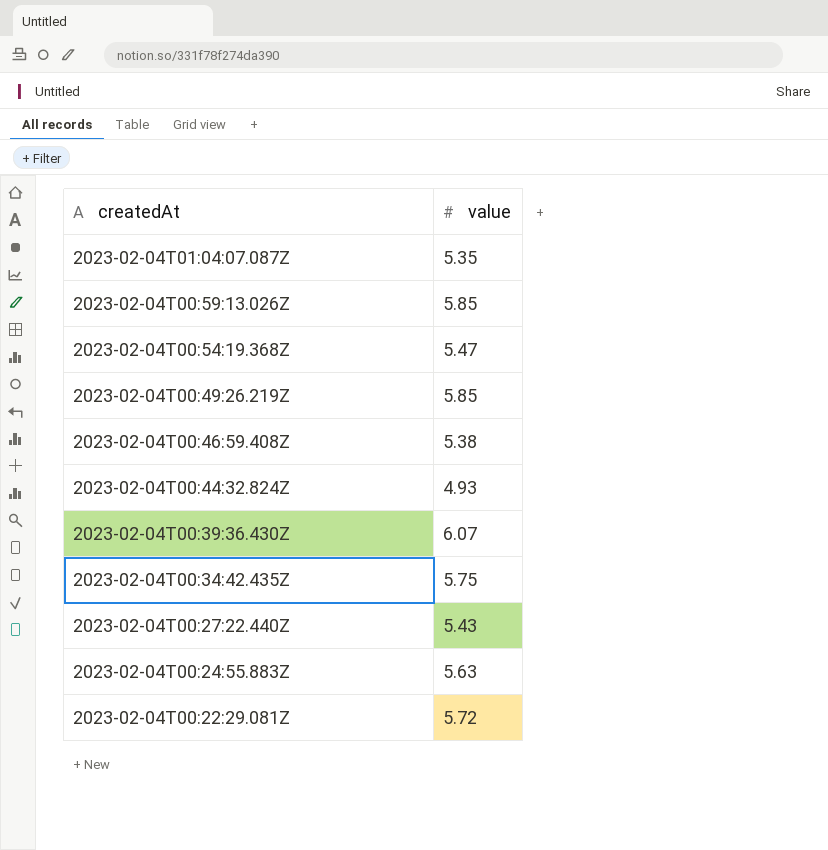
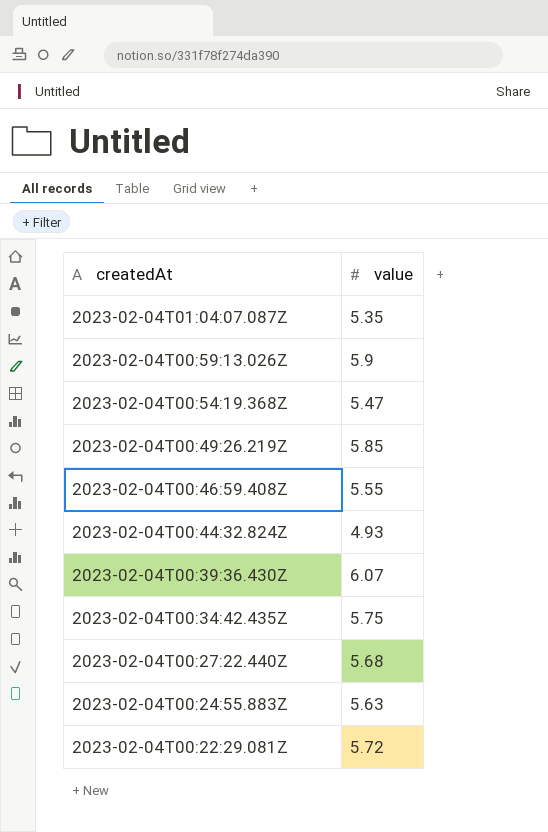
2023-02-04T00:59:13.026Z | value: 5.85 -> 5.9
2023-02-04T00:46:59.408Z | value: 5.38 -> 5.55
2023-02-04T00:27:22.440Z | value: 5.43 -> 5.68

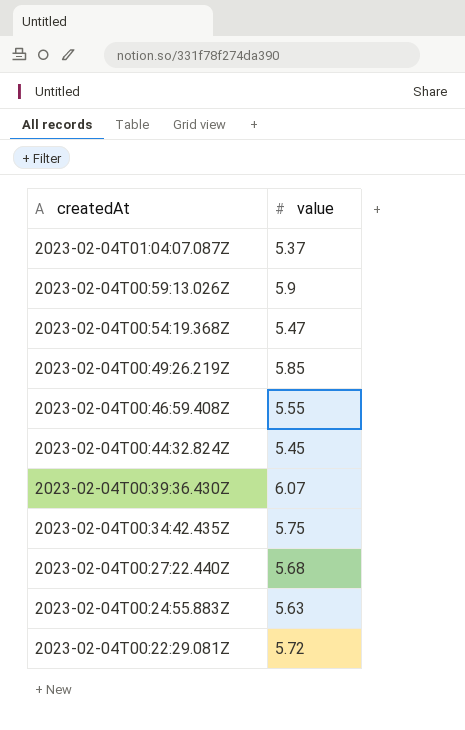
2023-02-04T01:04:07.087Z | value: 5.35 -> 5.37
2023-02-04T00:44:32.824Z | value: 4.93 -> 5.45

